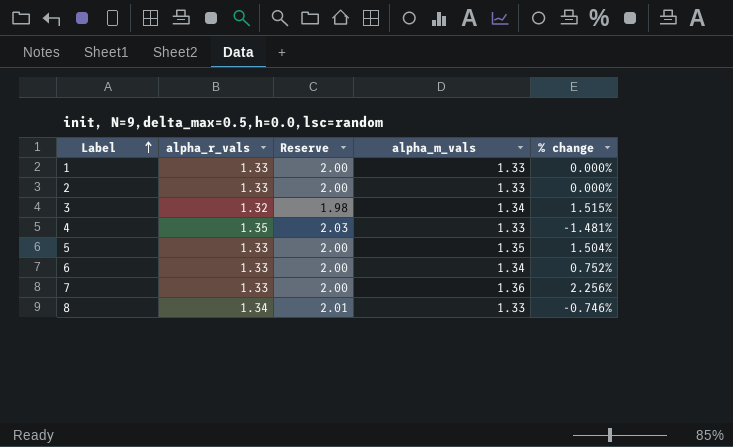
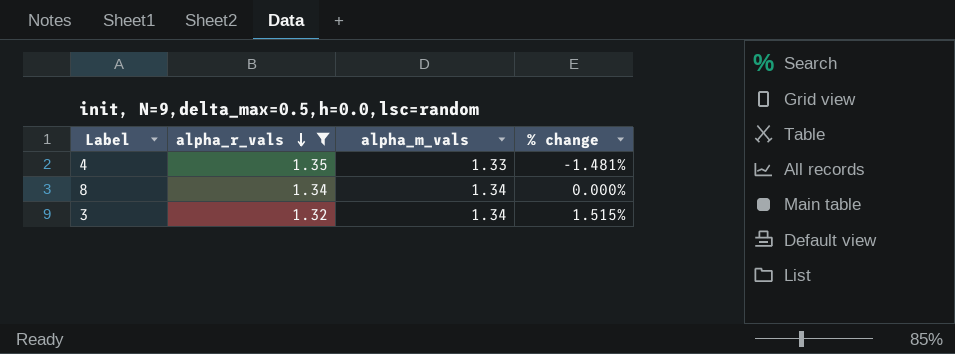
filter: none -> alpha_r_vals != 1.33
row order: Label ascending -> alpha_r_vals descending
column Reserve | formula: [alpha_r_vals] * 1.5 -> none
8 | alpha_m_vals: 1.33 -> 1.34
8 | % change: -0.746% -> 0.000%

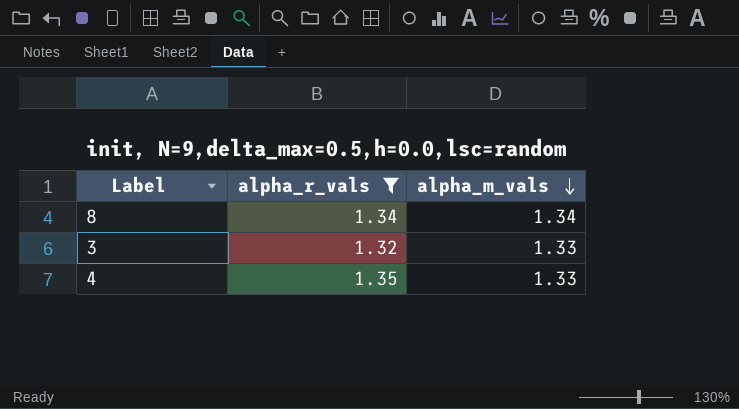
row order: alpha_r_vals descending -> alpha_m_vals descending
column % change | formula: ([alpha_m_vals] - [alpha_r_vals]) / [alpha_r_vals] -> none
3 | alpha_m_vals: 1.34 -> 1.33

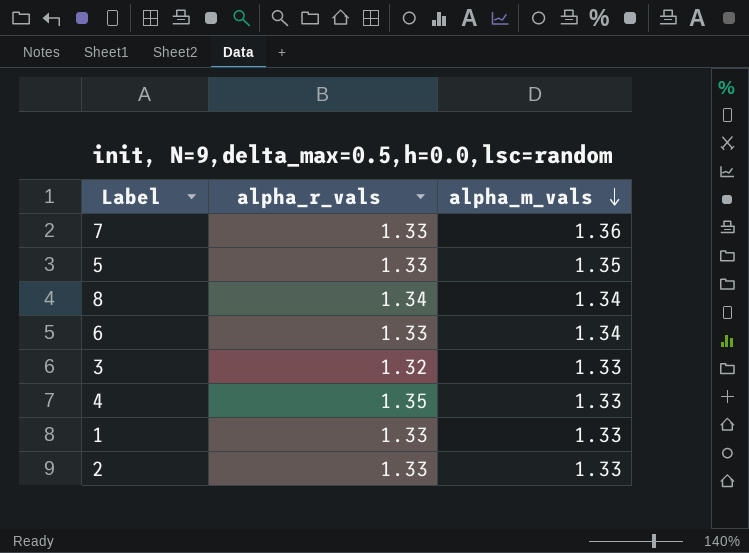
filter: alpha_r_vals != 1.33 -> none

